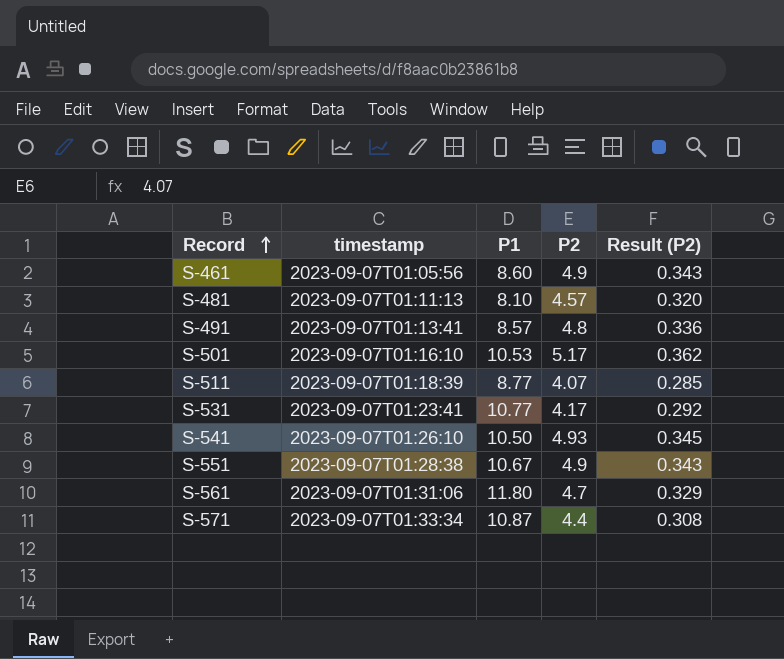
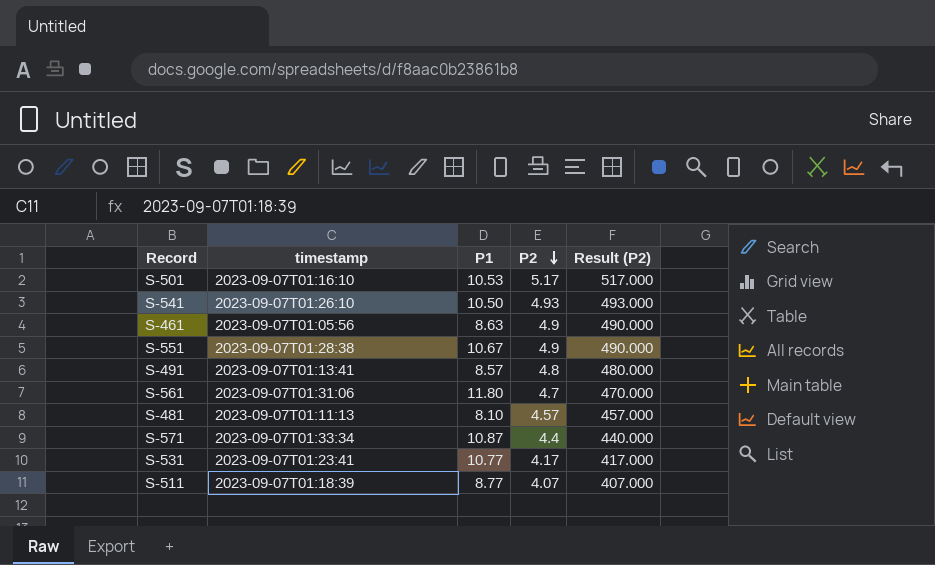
row order: Record ascending -> P2 descending
column Result (P2) | formula: [P2] * 0.07 -> [P2] * 100
S-461 | P1: 8.60 -> 8.63

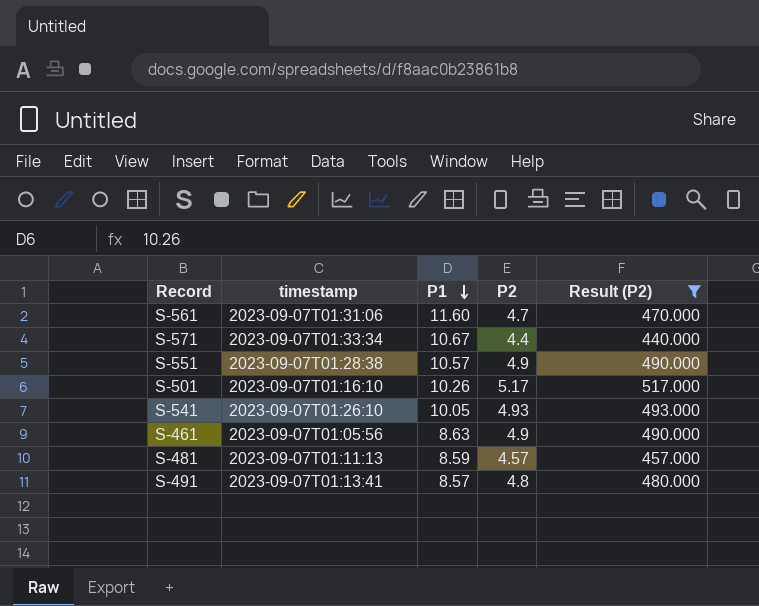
filter: none -> Result (P2) >= 440.000
row order: P2 descending -> P1 descending
S-561 | P1: 11.80 -> 11.60
S-571 | P1: 10.87 -> 10.67
S-551 | P1: 10.67 -> 10.57
S-501 | P1: 10.53 -> 10.26
S-541 | P1: 10.50 -> 10.05
S-481 | P1: 8.10 -> 8.59

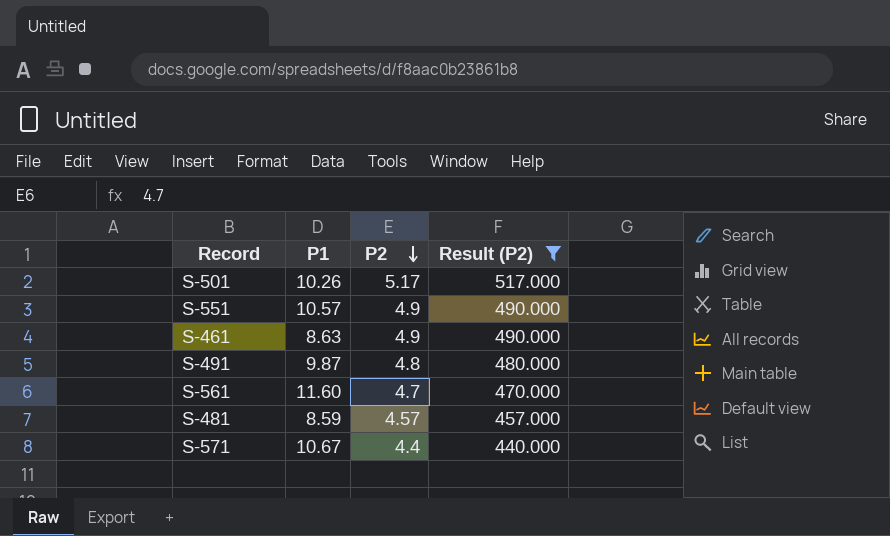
row order: P1 descending -> P2 descending
column timestamp | position: 2 -> none
row S-541: 2023-09-07T01:26:10 | 10.05 | 4.93 | 493.000 -> none
S-491 | P1: 8.57 -> 9.87

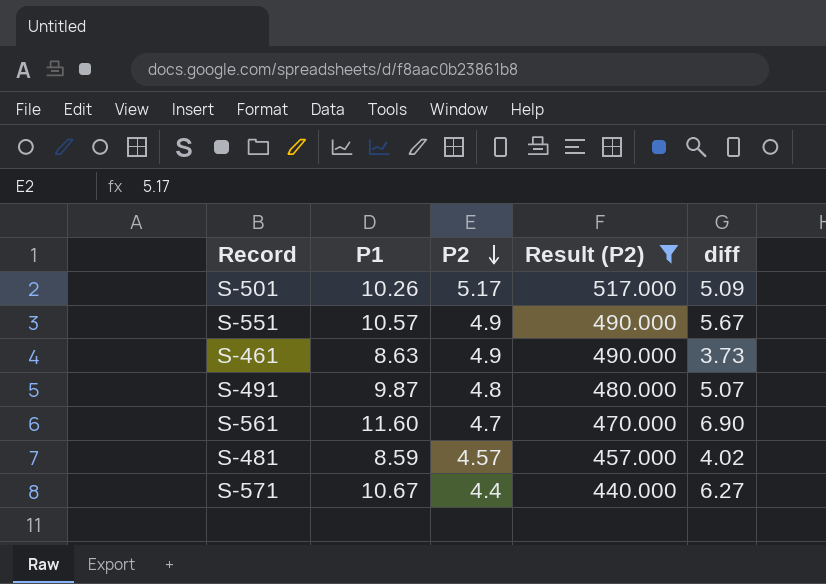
column diff | formula: none -> [P1] - [P2]

